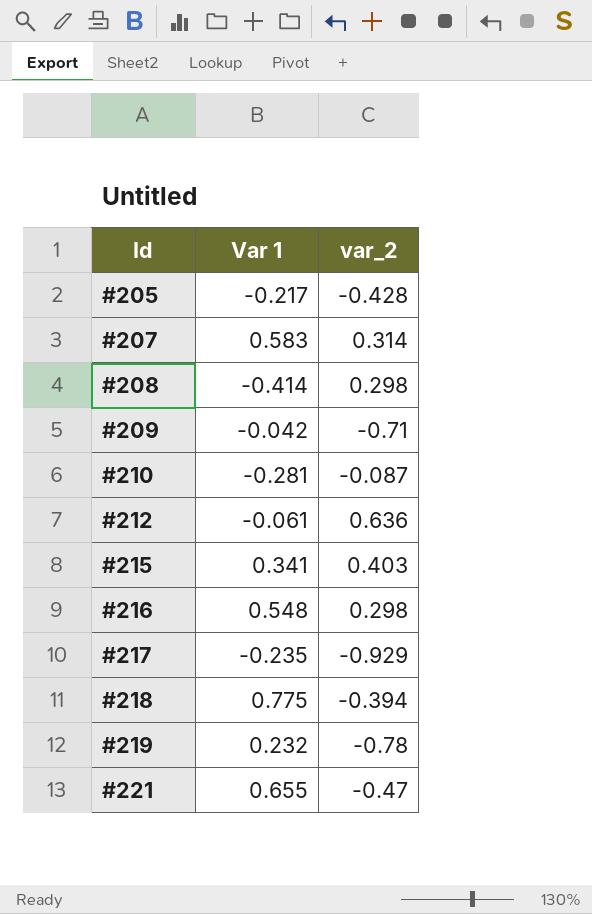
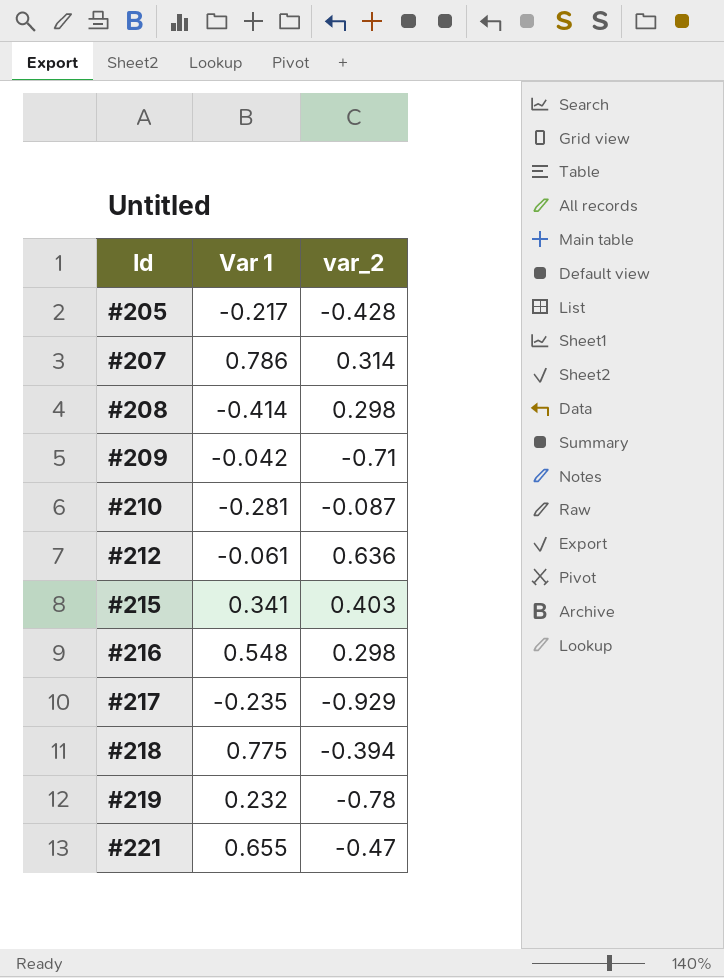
#207 | Var 1: 0.583 -> 0.786

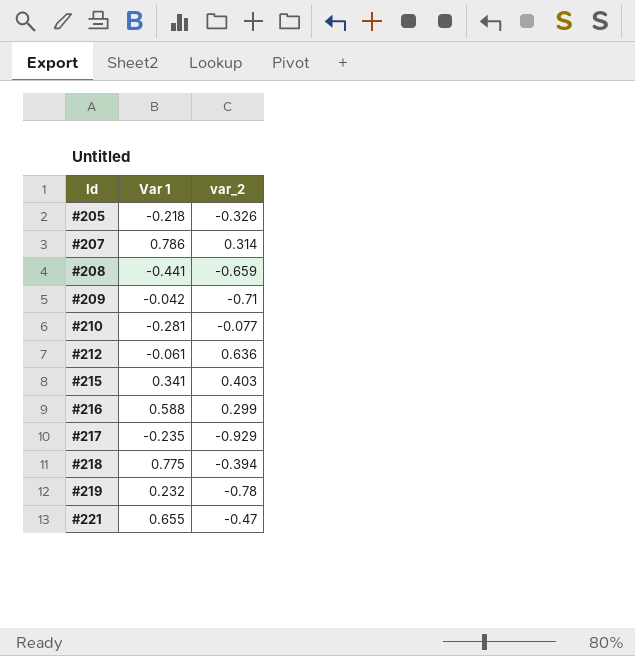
#205 | Var 1: -0.217 -> -0.218
#205 | var_2: -0.428 -> -0.326
#208 | Var 1: -0.414 -> -0.441
#208 | var_2: 0.298 -> -0.659
#210 | var_2: -0.087 -> -0.077
#216 | Var 1: 0.548 -> 0.588
#216 | var_2: 0.298 -> 0.299

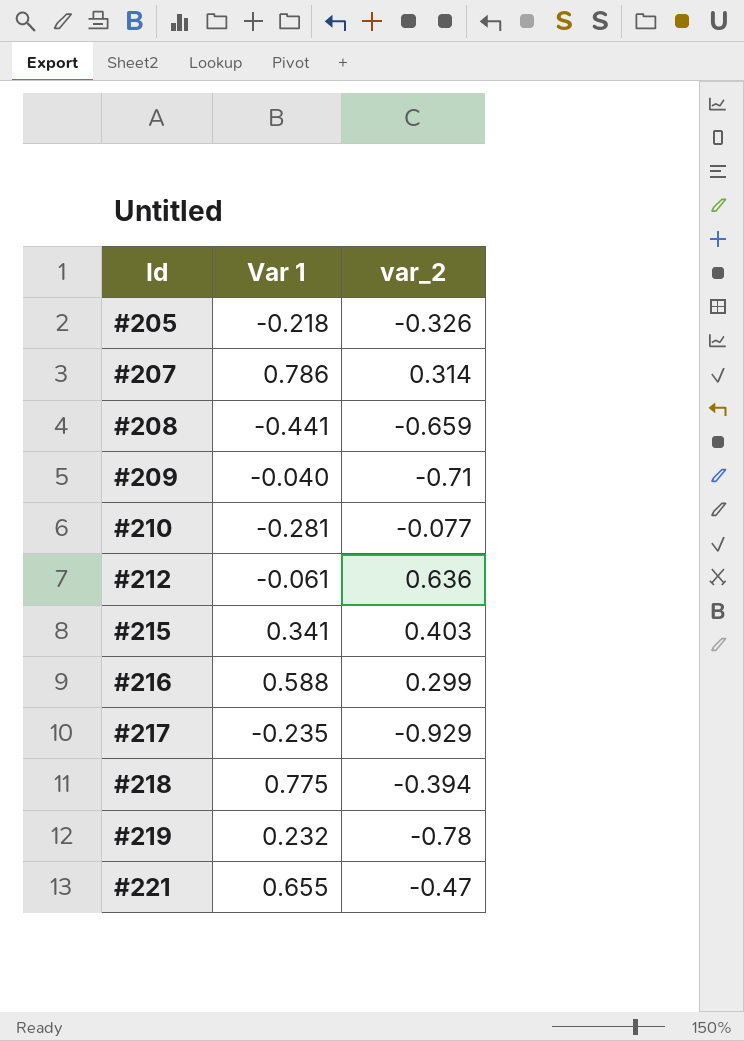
#209 | Var 1: -0.042 -> -0.040

